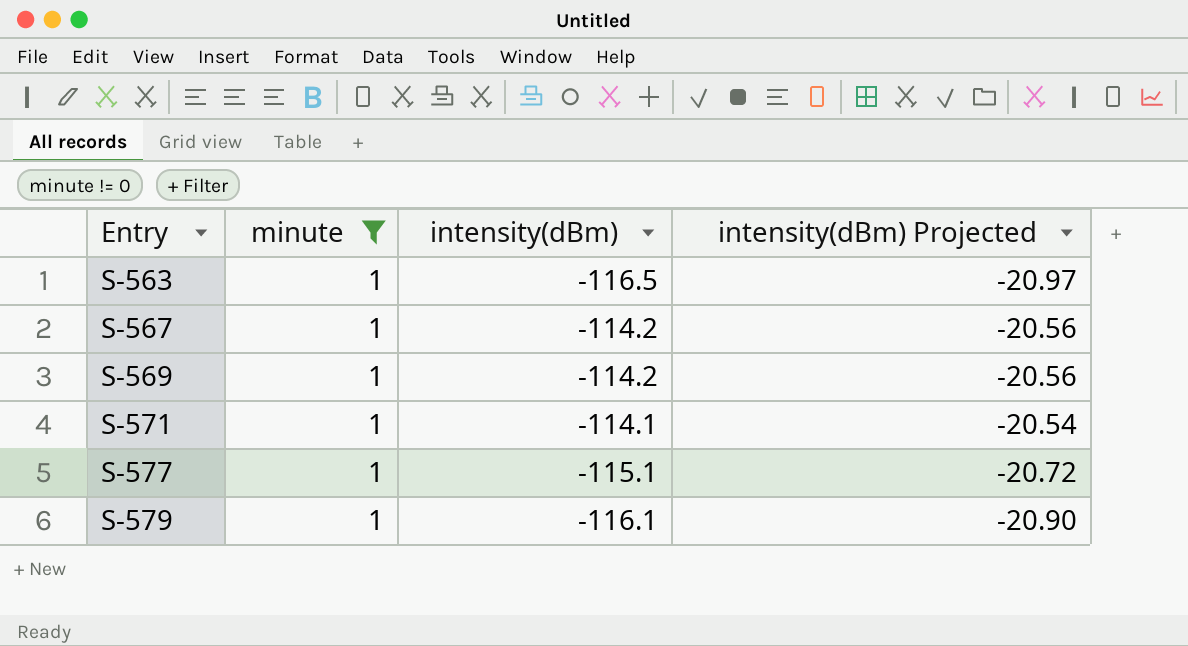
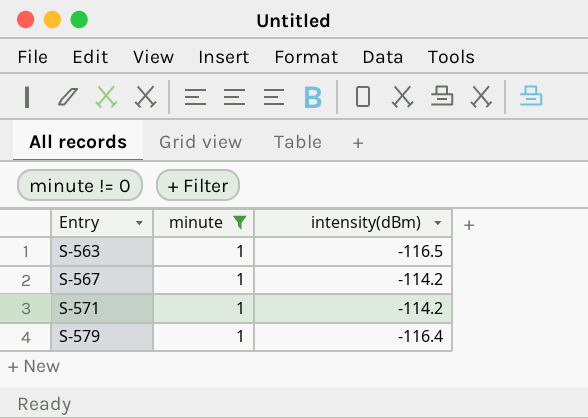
column intensity(dBm) Projected | formula: [intensity(dBm)] * 0.18 -> none
row S-569: 1 | -114.2 | -20.56 -> none
row S-577: 1 | -115.1 | -20.72 -> none
S-571 | intensity(dBm): -114.1 -> -114.2
S-579 | intensity(dBm): -116.1 -> -116.4

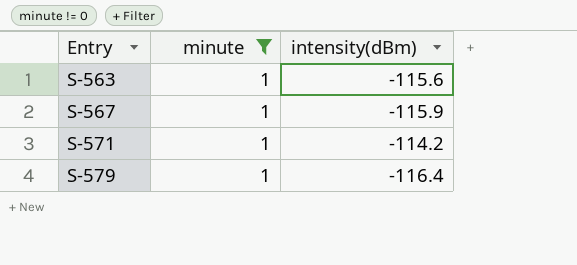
S-563 | intensity(dBm): -116.5 -> -115.6
S-567 | intensity(dBm): -114.2 -> -115.9

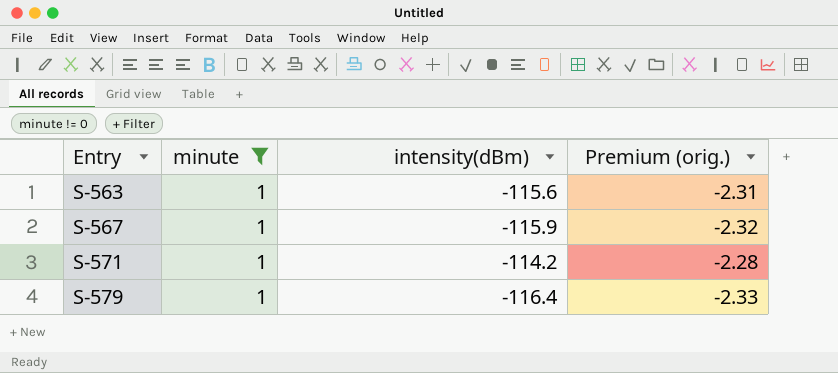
column Premium (orig.) | formula: none -> [intensity(dBm)] * 0.02

